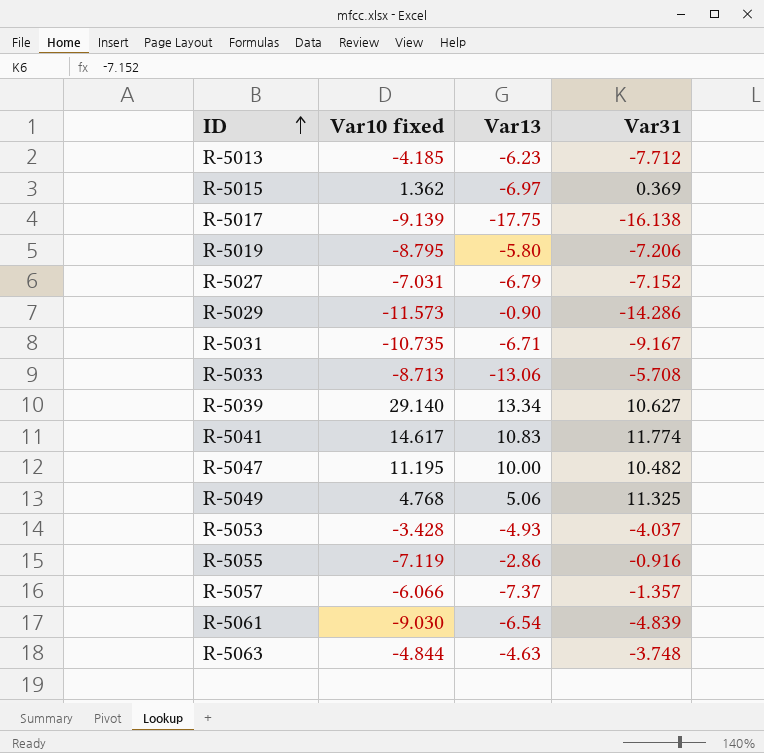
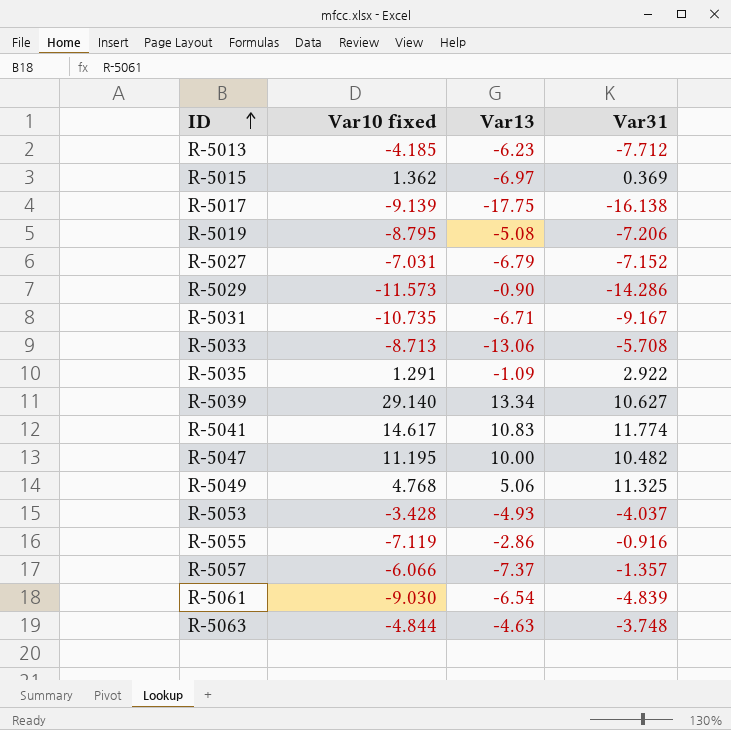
R-5019 | Var13: -5.80 -> -5.08
row R-5035: none -> 1.291 | -1.09 | 2.922

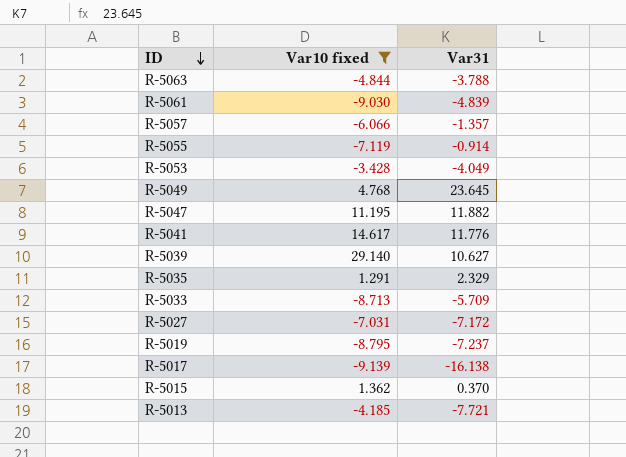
filter: none -> Var10 fixed >= -9.139
row order: ID ascending -> ID descending
column Var13 | position: 3 -> none
R-5063 | Var31: -3.748 -> -3.788
R-5055 | Var31: -0.916 -> -0.914
R-5053 | Var31: -4.037 -> -4.049
R-5049 | Var31: 11.325 -> 23.645
R-5047 | Var31: 10.482 -> 11.882
R-5041 | Var31: 11.774 -> 11.776
R-5035 | Var31: 2.922 -> 2.329
R-5033 | Var31: -5.708 -> -5.709
R-5027 | Var31: -7.152 -> -7.172
R-5019 | Var31: -7.206 -> -7.237
R-5015 | Var31: 0.369 -> 0.370
R-5013 | Var31: -7.712 -> -7.721

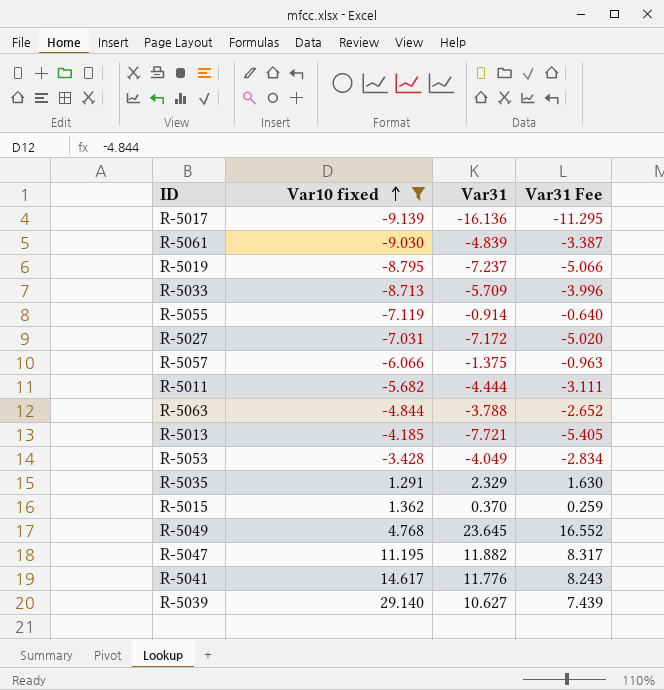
row order: ID descending -> Var10 fixed ascending
column Var31 Fee | formula: none -> [Var31] * 0.7
R-5017 | Var31: -16.138 -> -16.136
R-5057 | Var31: -1.357 -> -1.375
row R-5011: none -> -5.682 | -4.444 | -3.111

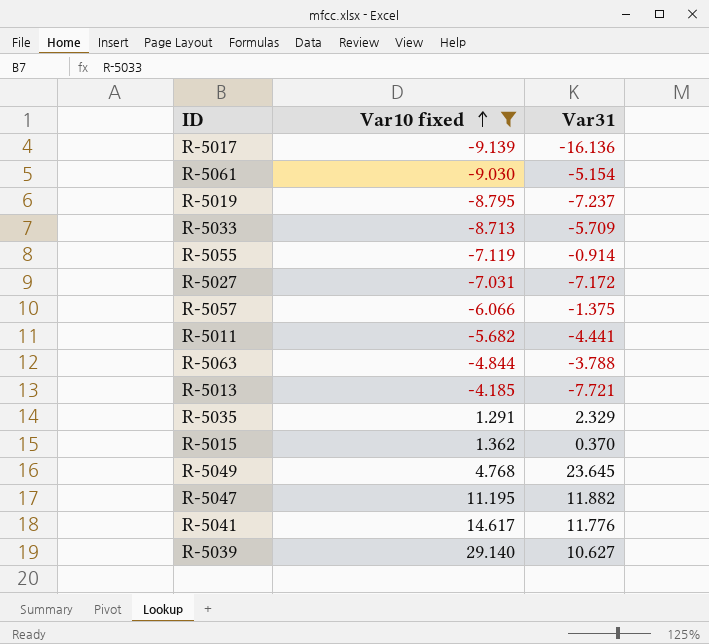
column Var31 Fee | formula: [Var31] * 0.7 -> none
row R-5053: -3.428 | -4.049 | -2.834 -> none
R-5061 | Var31: -4.839 -> -5.154
R-5011 | Var31: -4.444 -> -4.441

